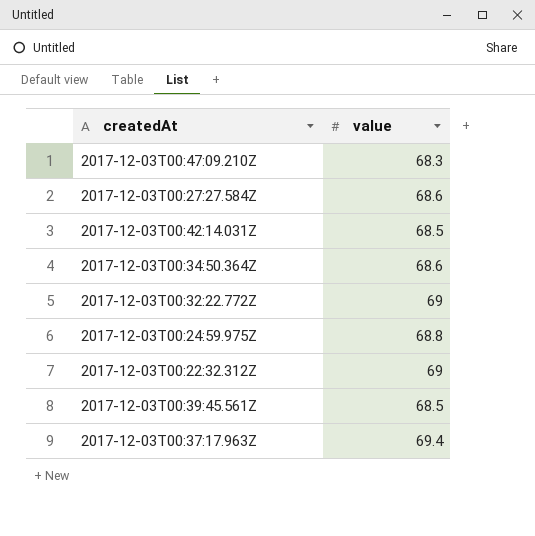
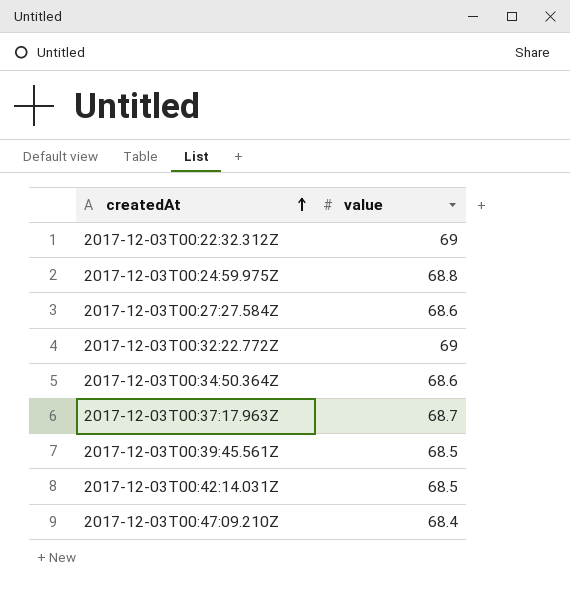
row order: none -> createdAt ascending
2017-12-03T00:37:17.963Z | value: 69.4 -> 68.7
2017-12-03T00:47:09.210Z | value: 68.3 -> 68.4

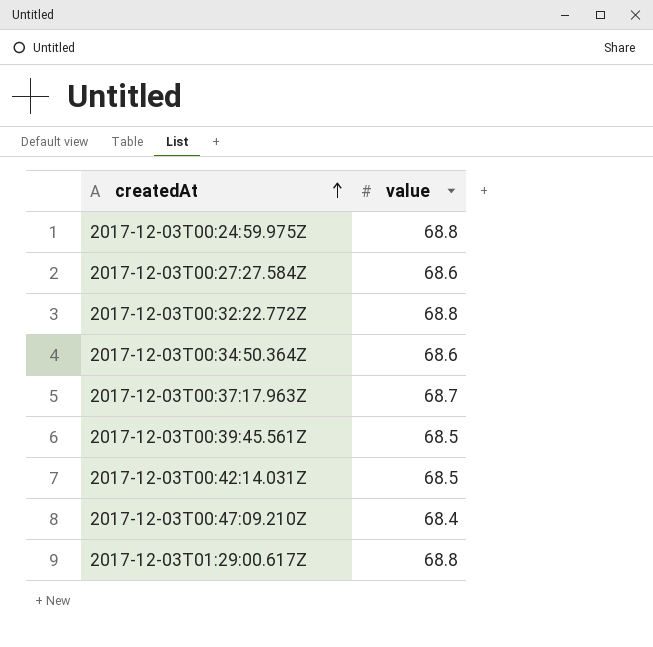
row 2017-12-03T00:22:32.312Z: 69 -> none
2017-12-03T00:32:22.772Z | value: 69 -> 68.8
row 2017-12-03T01:29:00.617Z: none -> 68.8

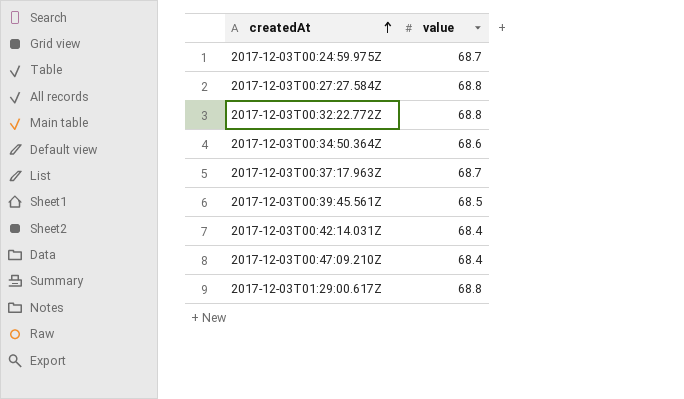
2017-12-03T00:24:59.975Z | value: 68.8 -> 68.7
2017-12-03T00:27:27.584Z | value: 68.6 -> 68.8
2017-12-03T00:42:14.031Z | value: 68.5 -> 68.4

